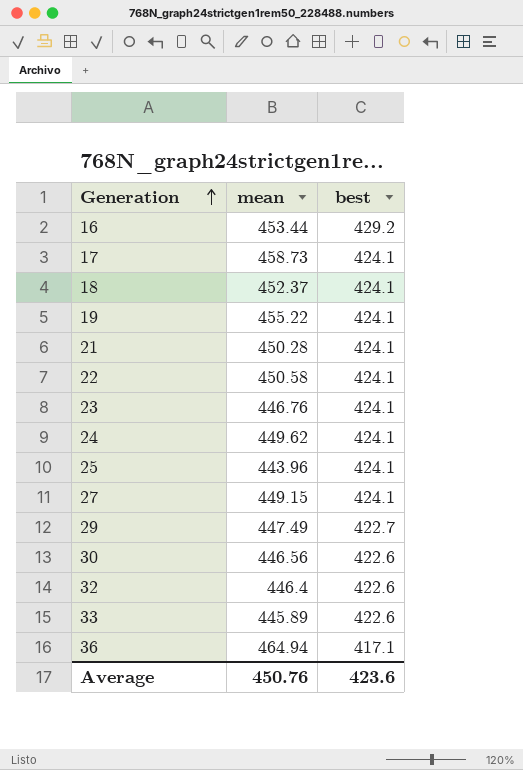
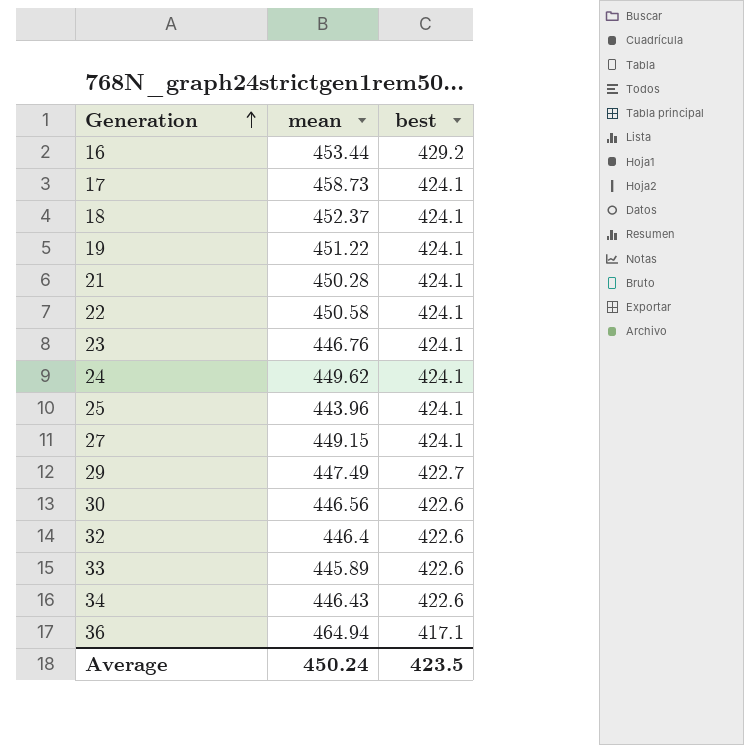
19 | mean: 455.22 -> 451.22
row 34: none -> 446.43 | 422.6
Average | mean: 450.76 -> 450.24
Average | best: 423.6 -> 423.5

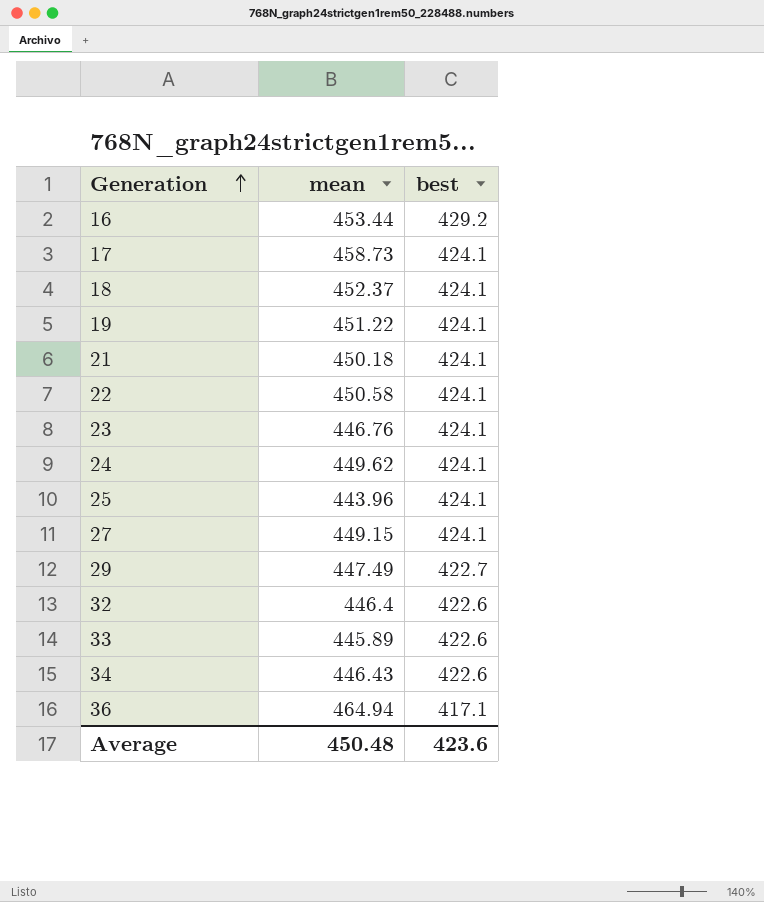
row 30: 446.56 | 422.6 -> none
21 | mean: 450.28 -> 450.18
Average | mean: 450.24 -> 450.48
Average | best: 423.5 -> 423.6

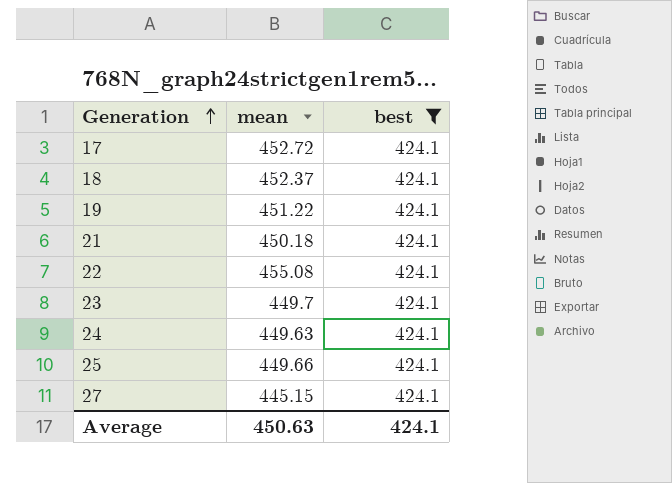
filter: none -> best = 424.1
17 | mean: 458.73 -> 452.72
22 | mean: 450.58 -> 455.08
23 | mean: 446.76 -> 449.7
24 | mean: 449.62 -> 449.63
25 | mean: 443.96 -> 449.66
27 | mean: 449.15 -> 445.15
Average | mean: 450.48 -> 450.63
Average | best: 423.6 -> 424.1

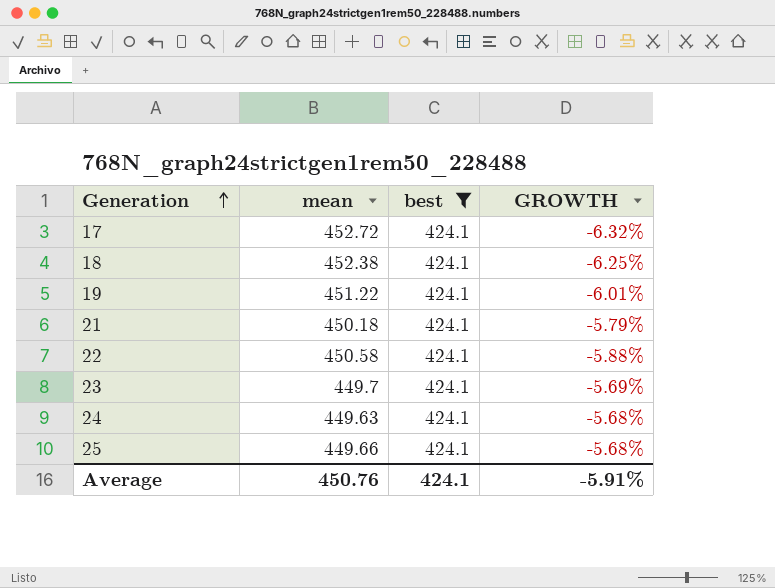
column GROWTH | formula: none -> ([best] - [mean]) / [mean]
row 27: 445.15 | 424.1 -> none
18 | mean: 452.37 -> 452.38
22 | mean: 455.08 -> 450.58
Average | mean: 450.63 -> 450.76

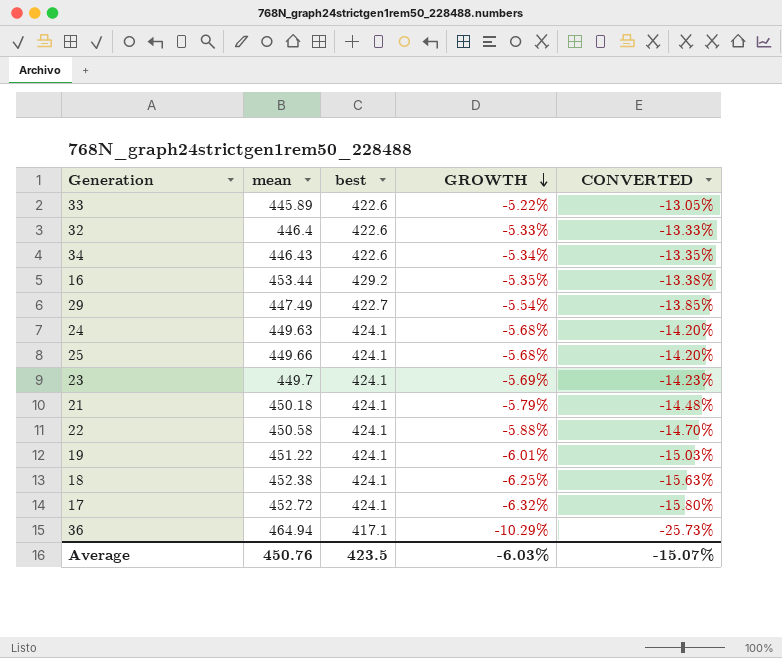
filter: best = 424.1 -> none
row order: Generation ascending -> GROWTH descending
column CONVERTED | formula: none -> [GROWTH] * 2.5
Average | best: 424.1 -> 423.5
Average | GROWTH: -5.91% -> -6.03%

